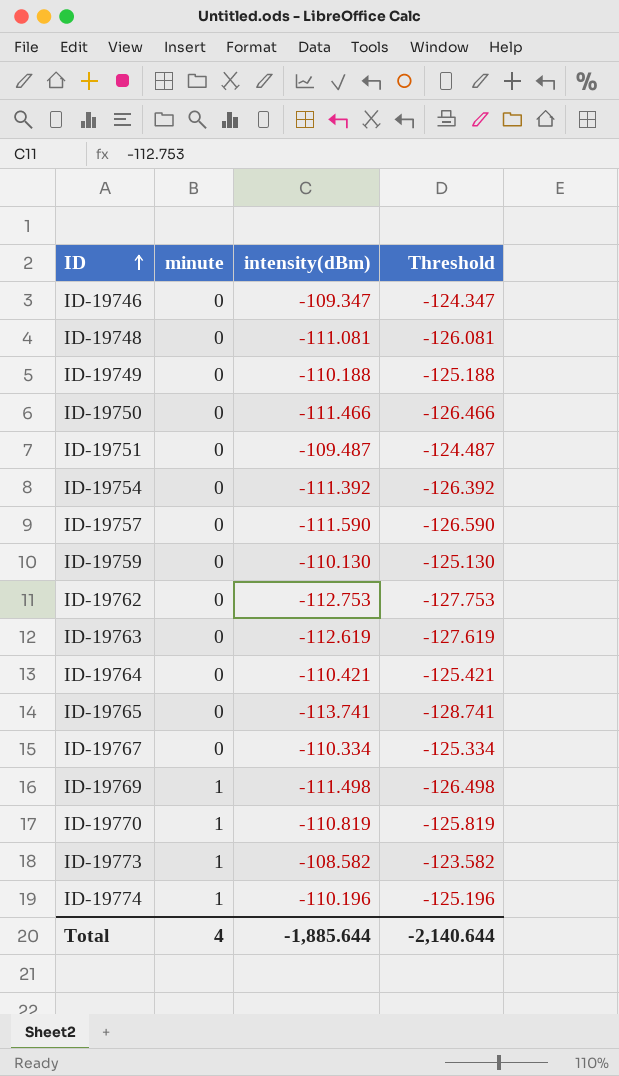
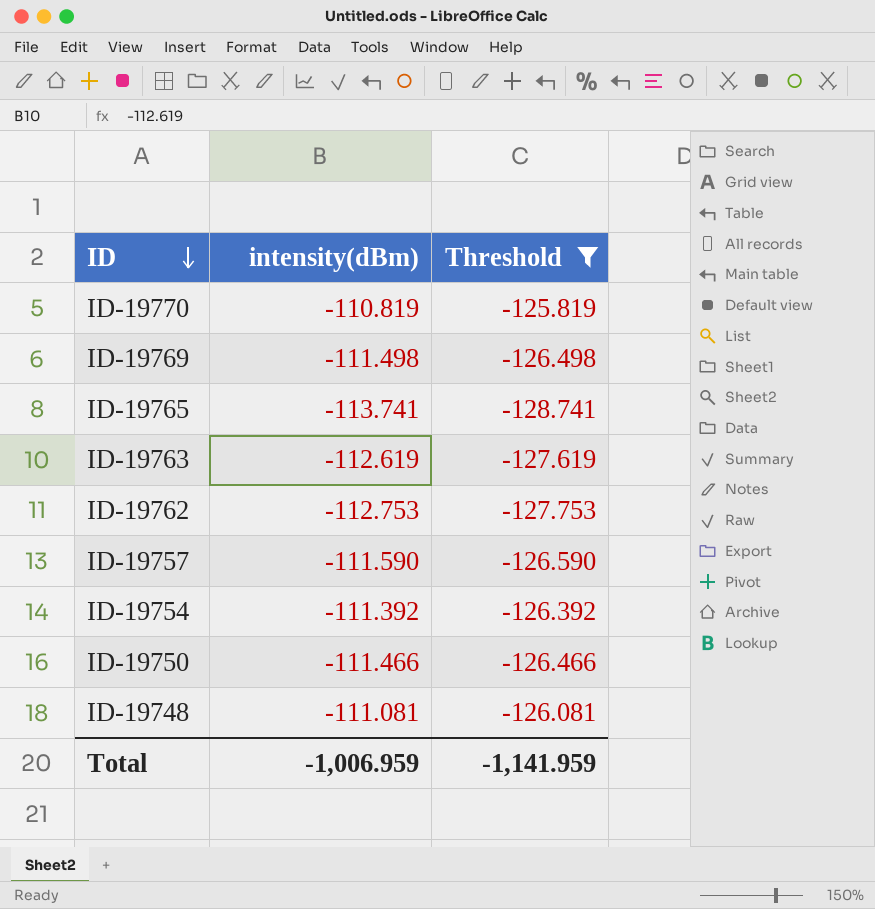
filter: none -> Threshold <= -125.819
row order: ID ascending -> ID descending
column minute | position: 2 -> none
Total | intensity(dBm): -1,885.644 -> -1,006.959
Total | Threshold: -2,140.644 -> -1,141.959

